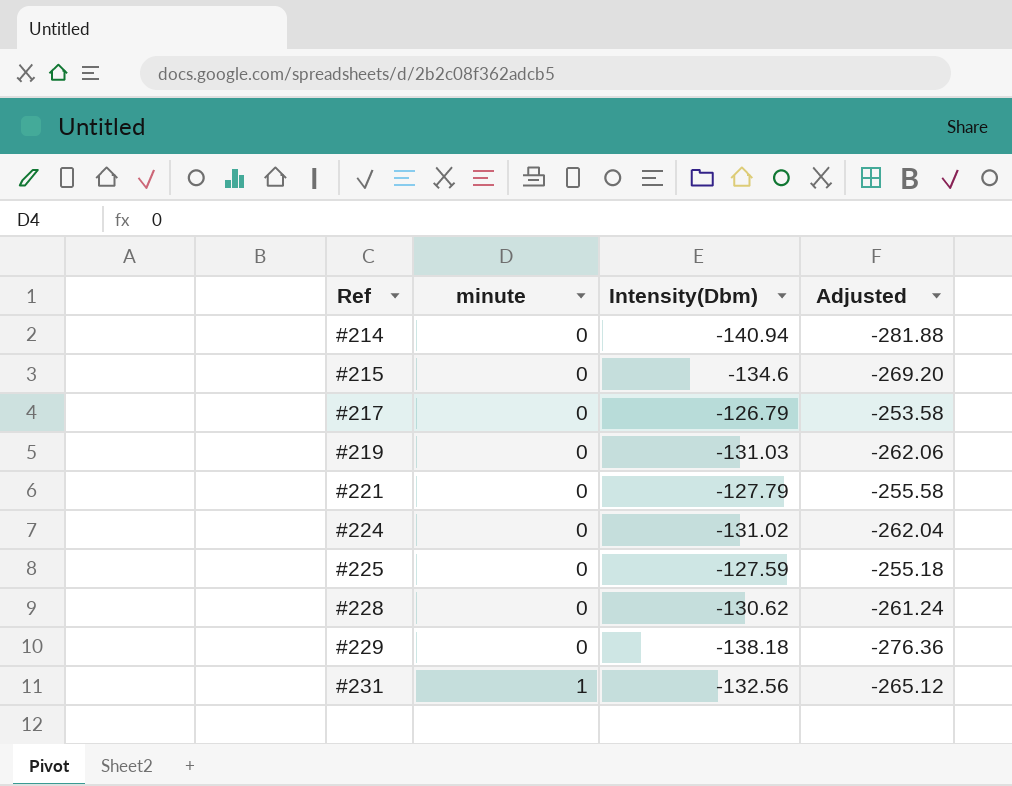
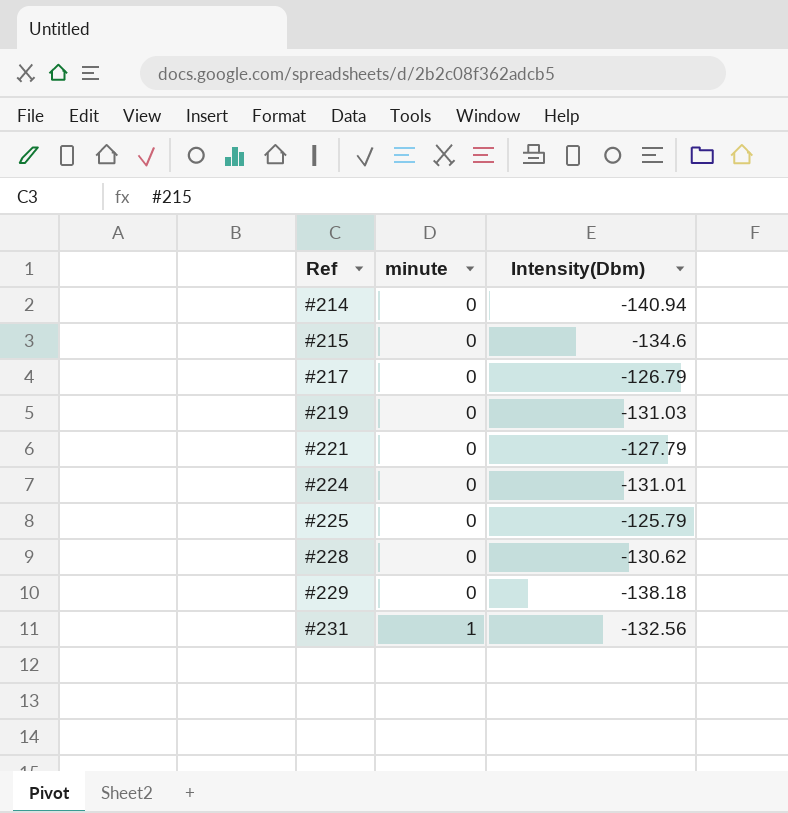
column Adjusted | formula: [Intensity(Dbm)] * 2 -> none
#224 | Intensity(Dbm): -131.02 -> -131.01
#225 | Intensity(Dbm): -127.59 -> -125.79

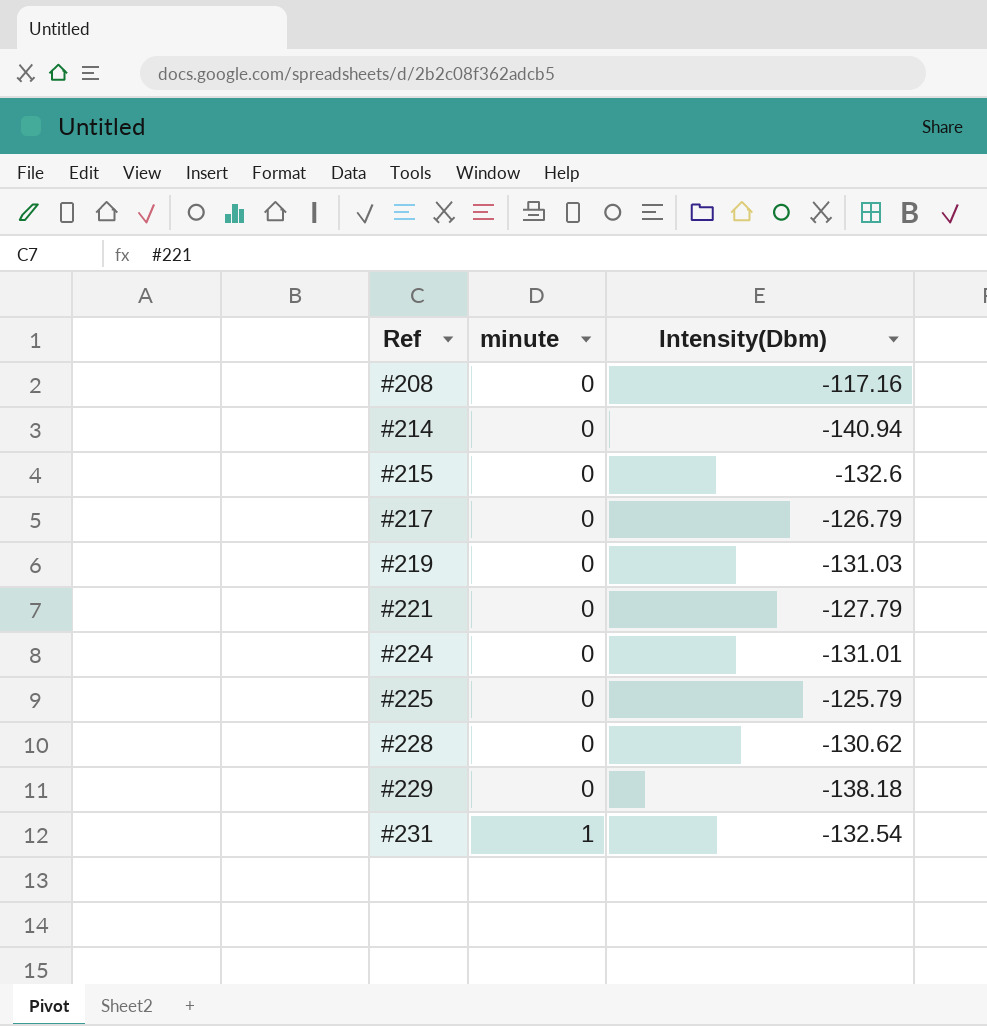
row #208: none -> 0 | -117.16
#215 | Intensity(Dbm): -134.6 -> -132.6
#231 | Intensity(Dbm): -132.56 -> -132.54

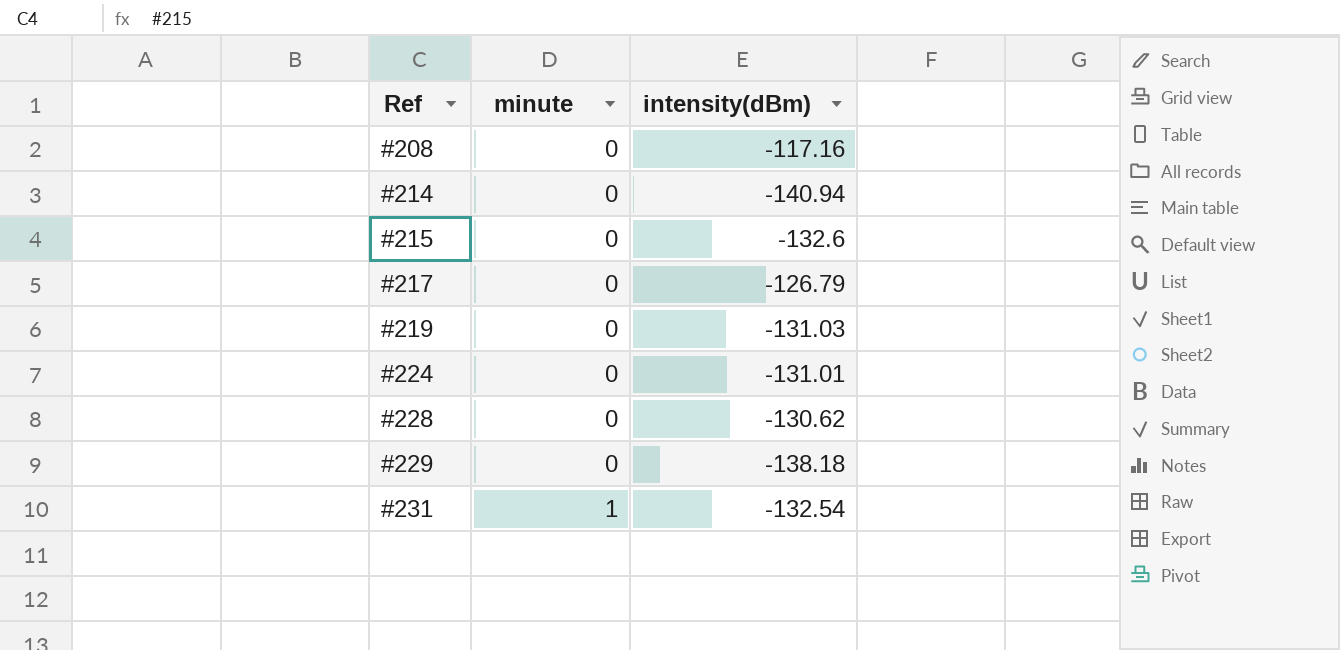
column name: Intensity(Dbm) -> intensity(dBm)
row #221: 0 | -127.79 -> none
row #225: 0 | -125.79 -> none

